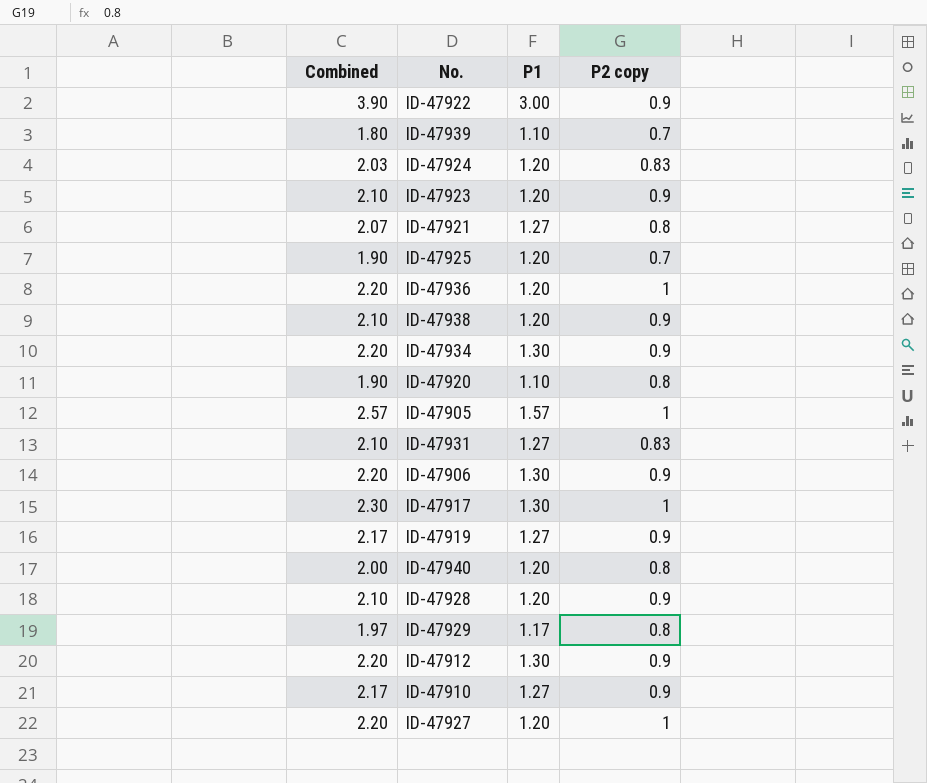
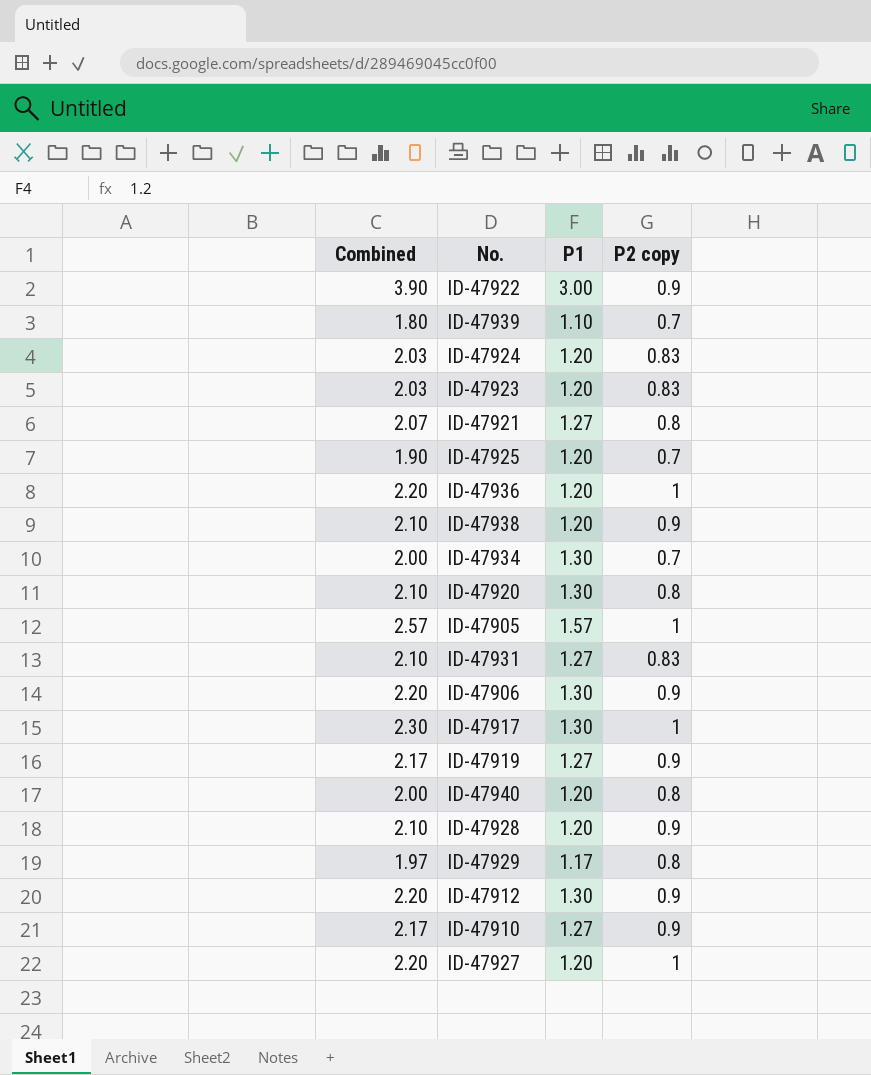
ID-47923 | Combined: 2.10 -> 2.03
ID-47923 | P2 copy: 0.9 -> 0.83
ID-47934 | Combined: 2.20 -> 2.00
ID-47934 | P2 copy: 0.9 -> 0.7
ID-47920 | Combined: 1.90 -> 2.10
ID-47920 | P1: 1.10 -> 1.30

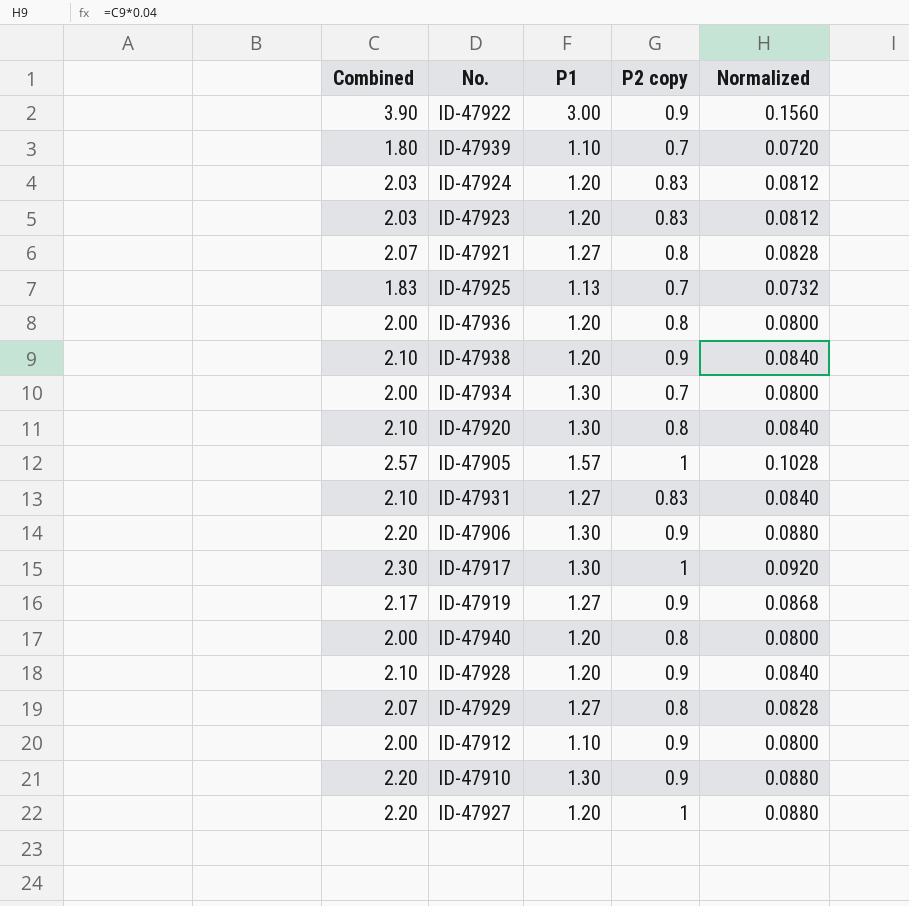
column Normalized | formula: none -> [Combined] * 0.04
ID-47925 | Combined: 1.90 -> 1.83
ID-47925 | P1: 1.20 -> 1.13
ID-47936 | Combined: 2.20 -> 2.00
ID-47936 | P2 copy: 1 -> 0.8
ID-47929 | Combined: 1.97 -> 2.07
ID-47929 | P1: 1.17 -> 1.27
ID-47912 | Combined: 2.20 -> 2.00
ID-47912 | P1: 1.30 -> 1.10
ID-47910 | Combined: 2.17 -> 2.20
ID-47910 | P1: 1.27 -> 1.30

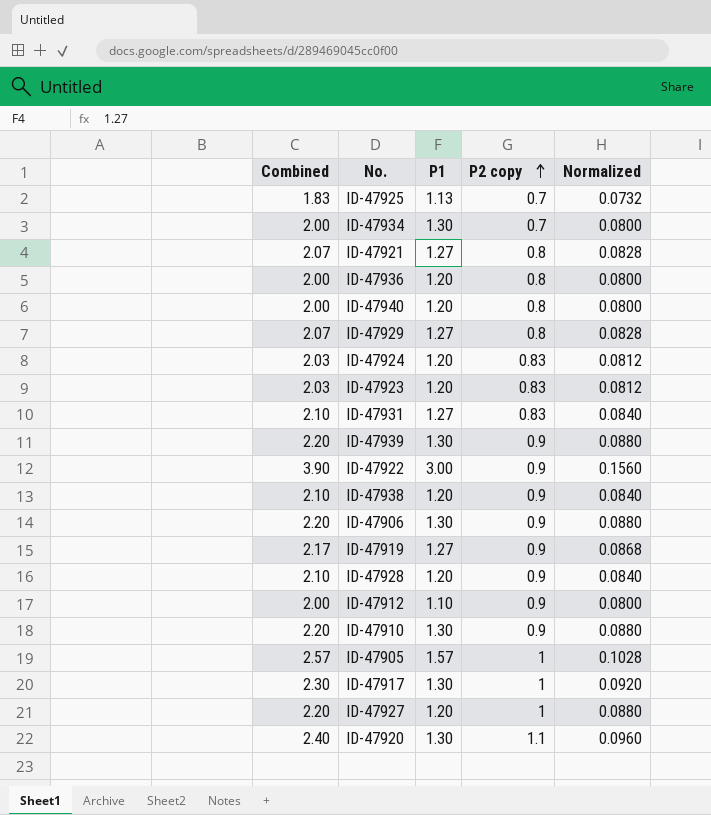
row order: none -> P2 copy ascending
ID-47939 | Combined: 1.80 -> 2.20
ID-47939 | P1: 1.10 -> 1.30
ID-47939 | P2 copy: 0.7 -> 0.9
ID-47939 | Normalized: 0.0720 -> 0.0880
ID-47920 | Combined: 2.10 -> 2.40
ID-47920 | P2 copy: 0.8 -> 1.1
ID-47920 | Normalized: 0.0840 -> 0.0960

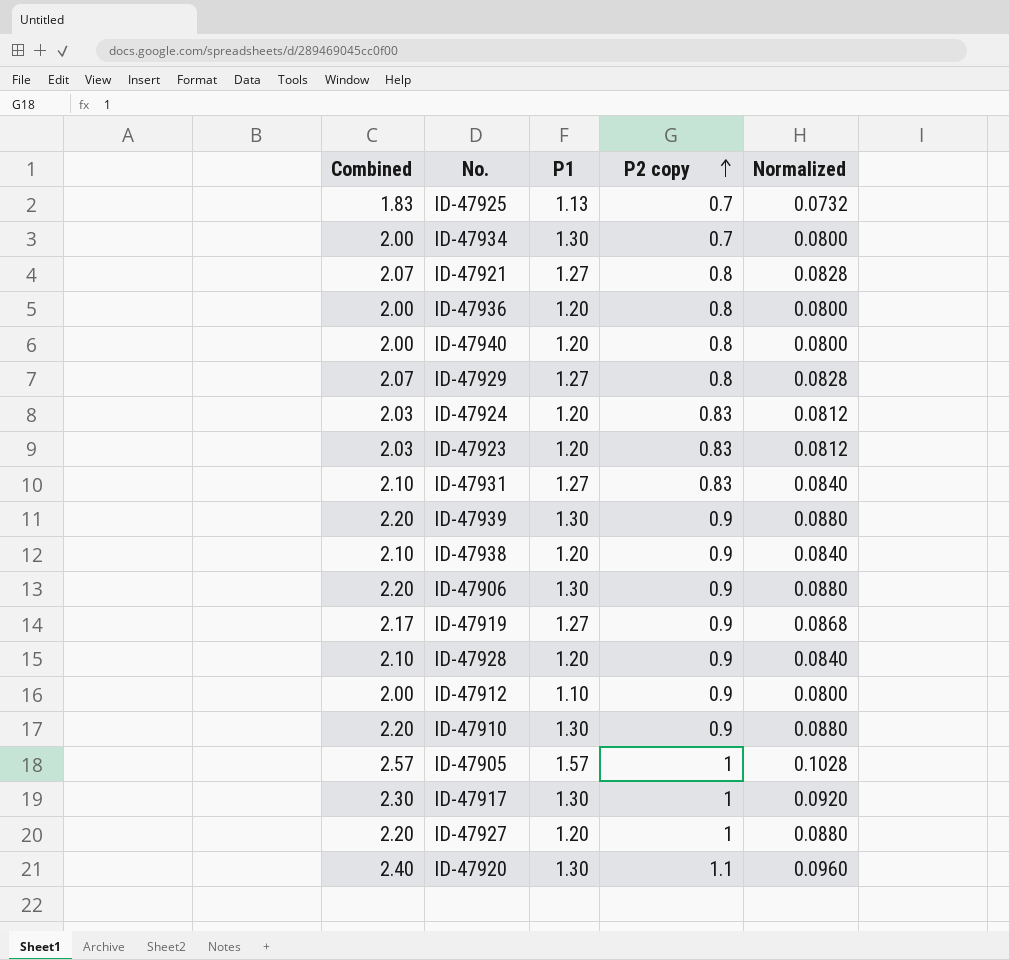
row ID-47922: 3.90 | 3.00 | 0.9 | 0.1560 -> none

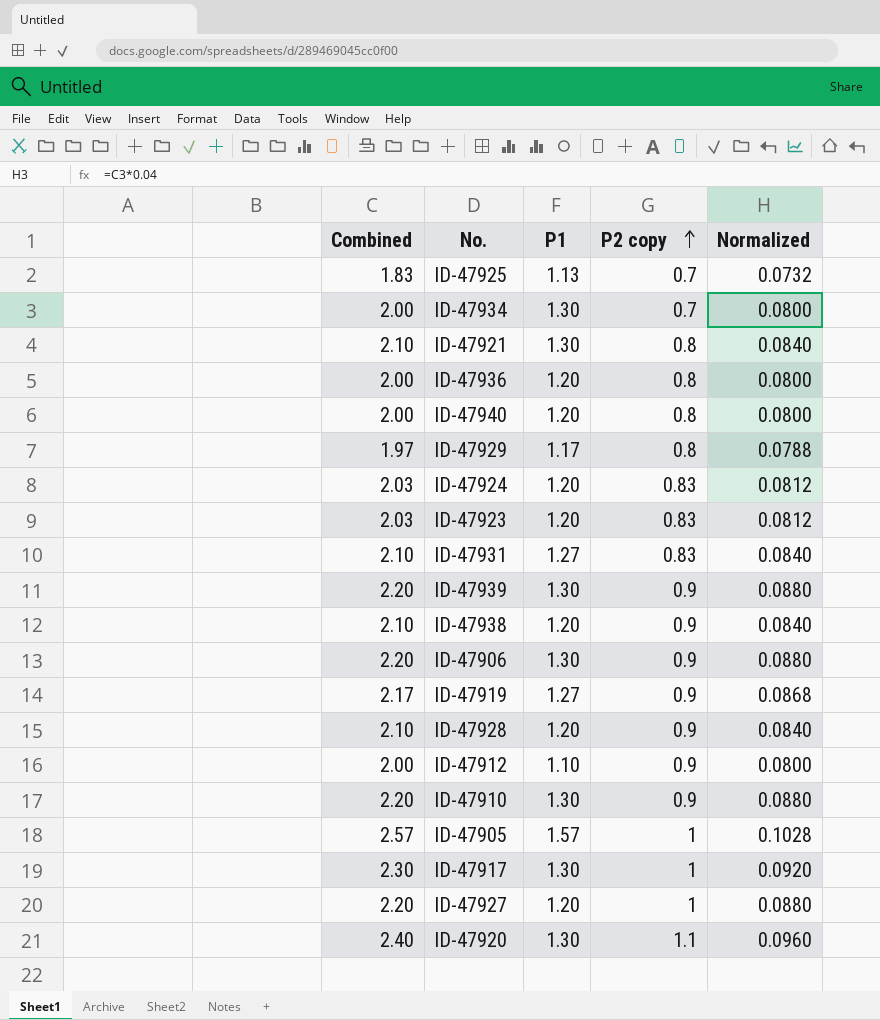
ID-47921 | Combined: 2.07 -> 2.10
ID-47921 | P1: 1.27 -> 1.30
ID-47921 | Normalized: 0.0828 -> 0.0840
ID-47929 | Combined: 2.07 -> 1.97
ID-47929 | P1: 1.27 -> 1.17
ID-47929 | Normalized: 0.0828 -> 0.0788

